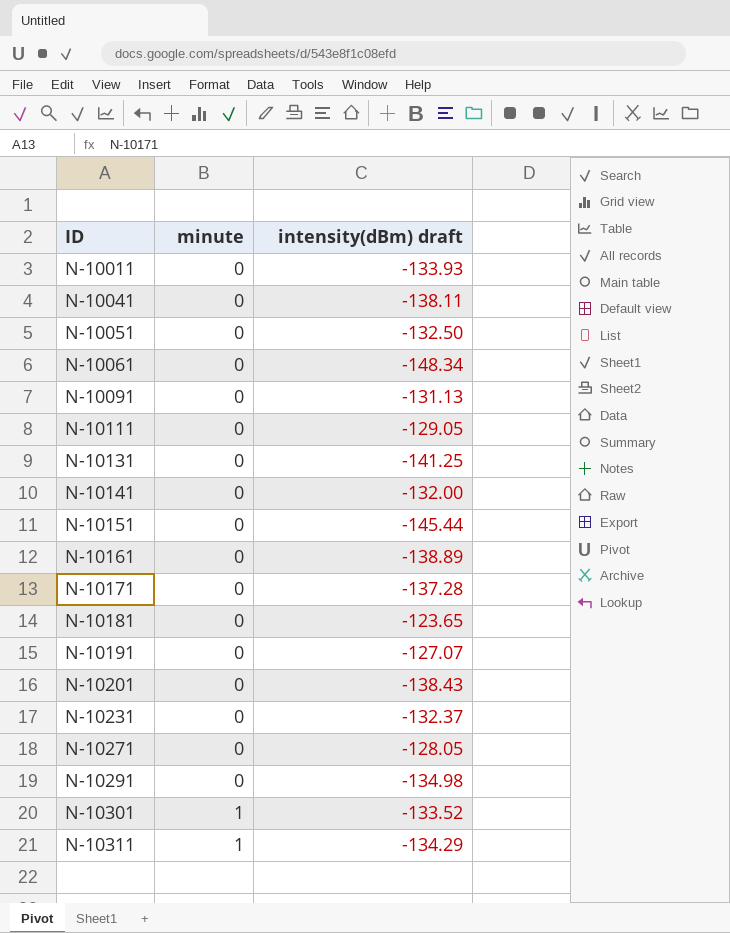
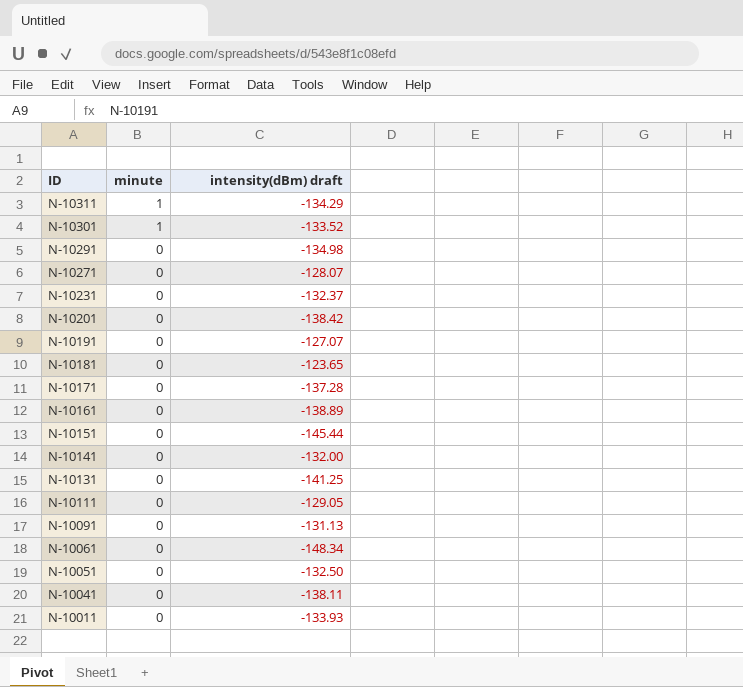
row order: ID ascending -> ID descending
N-10271 | intensity(dBm) draft: -128.05 -> -128.07
N-10201 | intensity(dBm) draft: -138.43 -> -138.42

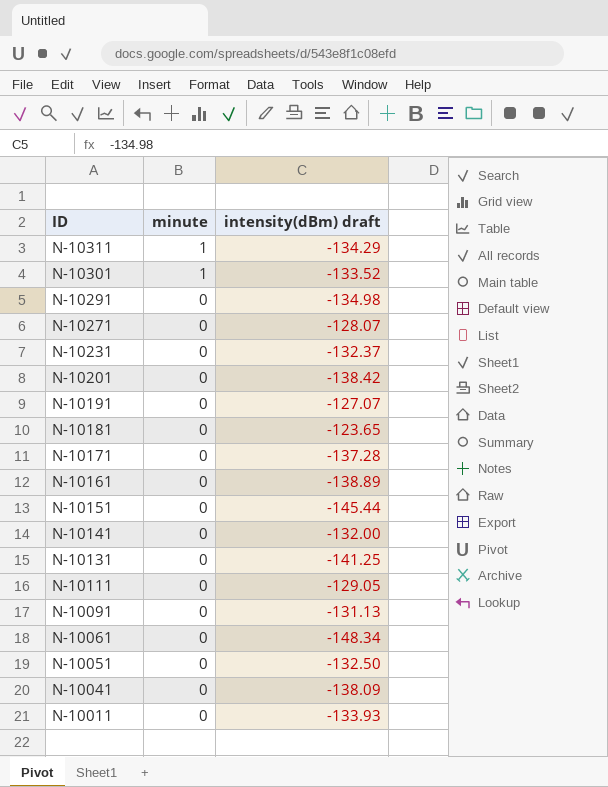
N-10041 | intensity(dBm) draft: -138.11 -> -138.09

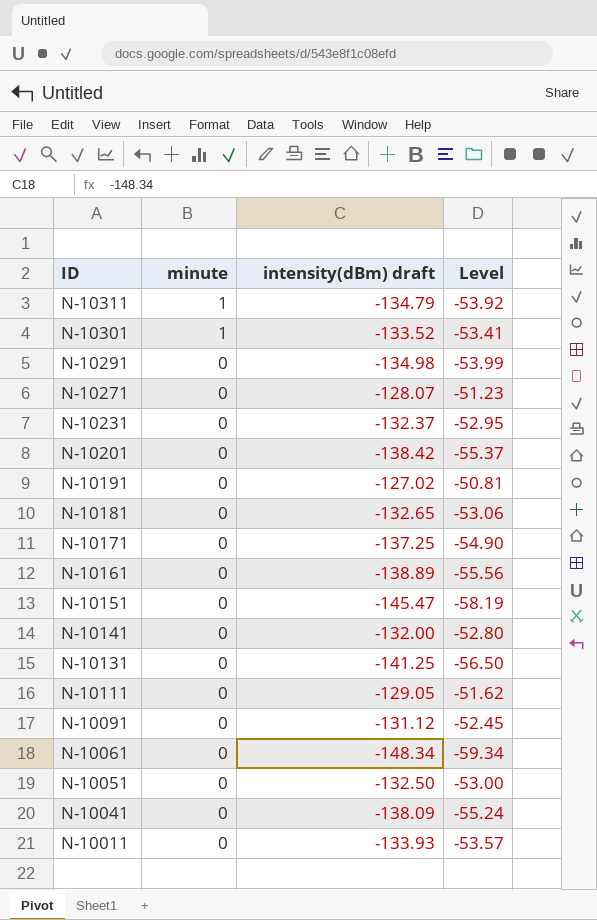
column Level | formula: none -> [intensity(dBm) draft] * 0.4
N-10311 | intensity(dBm) draft: -134.29 -> -134.79
N-10191 | intensity(dBm) draft: -127.07 -> -127.02
N-10181 | intensity(dBm) draft: -123.65 -> -132.65
N-10171 | intensity(dBm) draft: -137.28 -> -137.25
N-10151 | intensity(dBm) draft: -145.44 -> -145.47
N-10091 | intensity(dBm) draft: -131.13 -> -131.12

